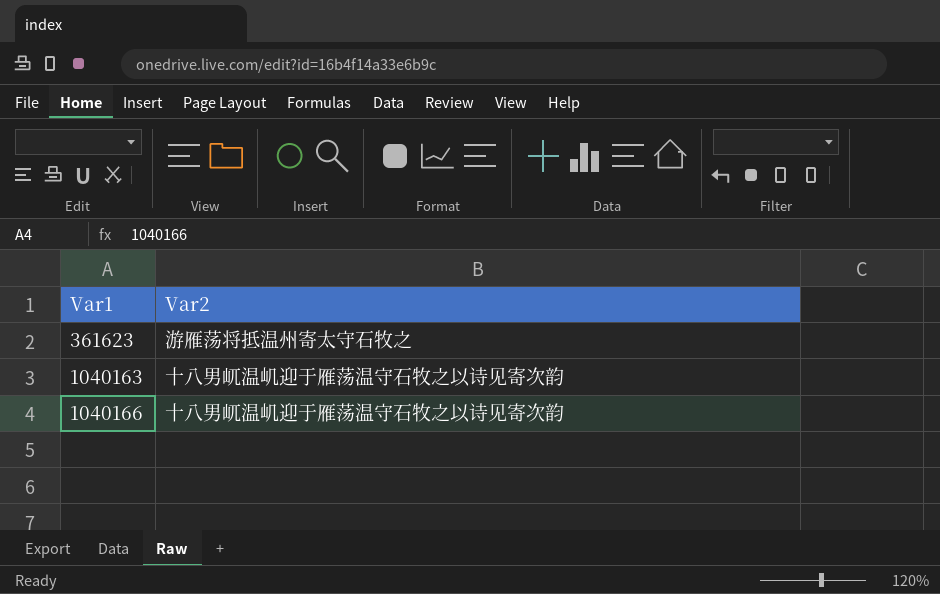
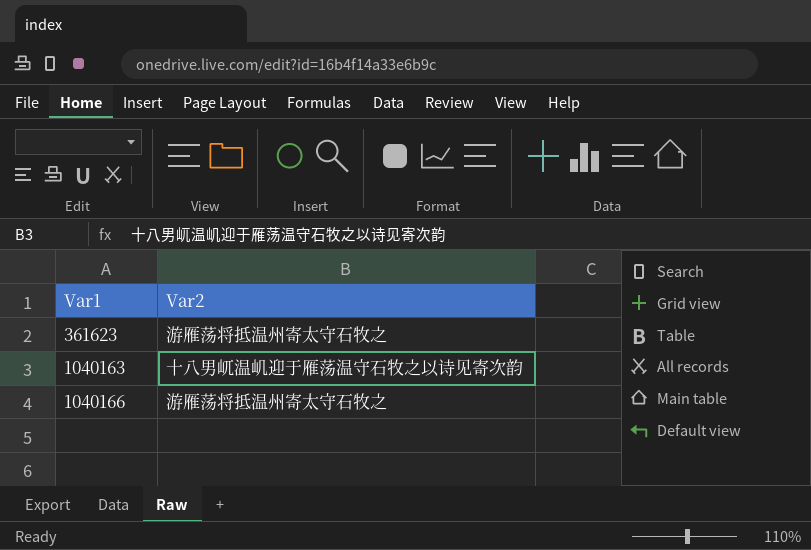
1040166 | Var2: 十八男屼温㞦迎于雁荡温守石牧之以诗见寄次韵 -> 游雁荡将抵温州寄太守石牧之

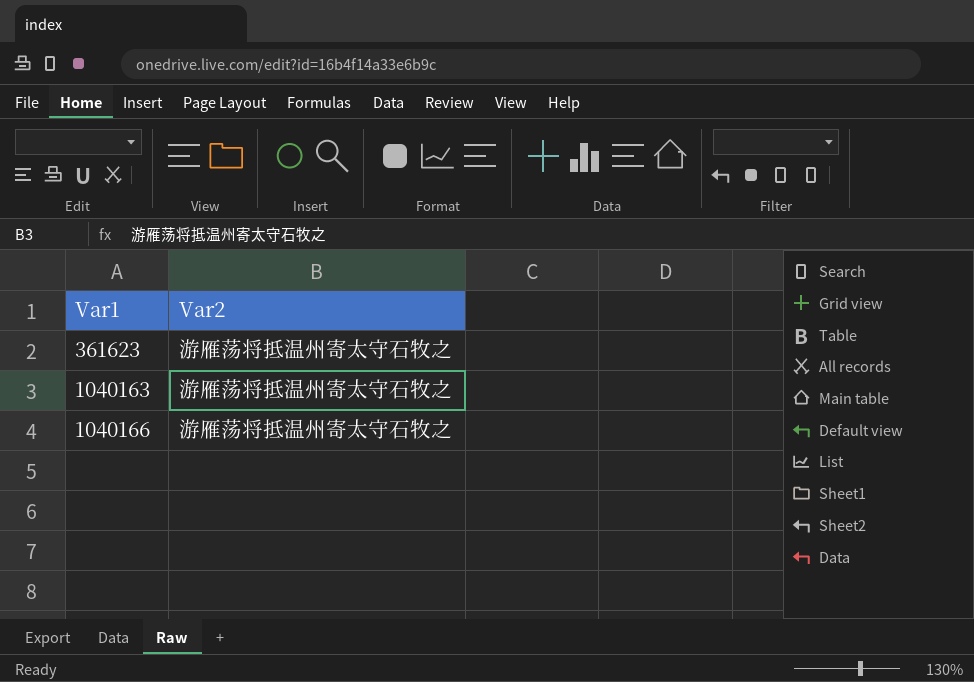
1040163 | Var2: 十八男屼温㞦迎于雁荡温守石牧之以诗见寄次韵 -> 游雁荡将抵温州寄太守石牧之

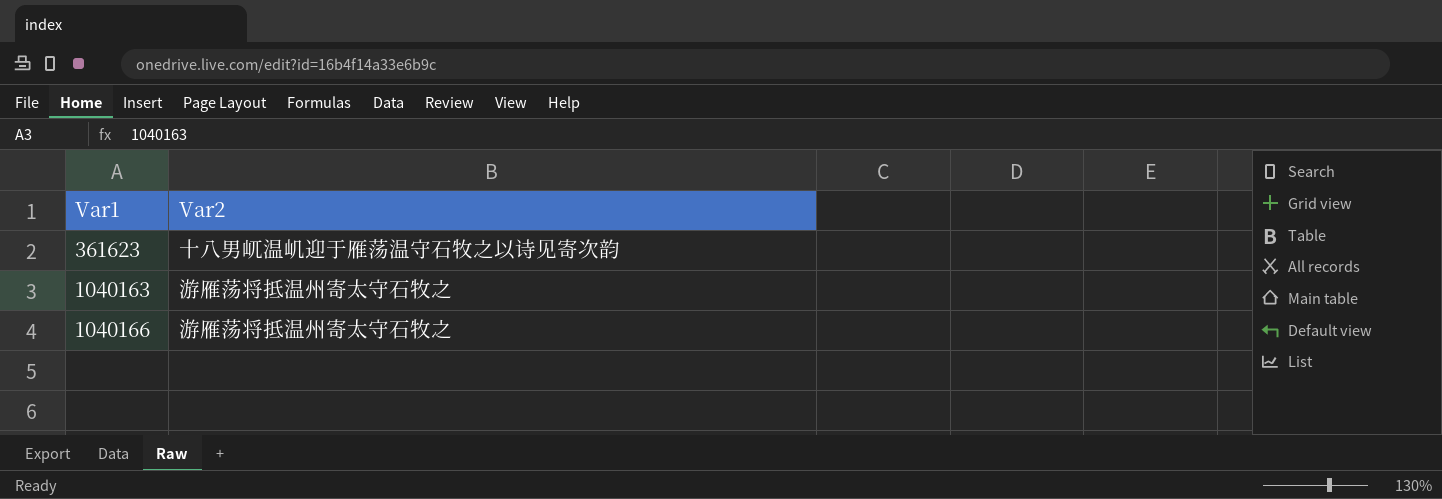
361623 | Var2: 游雁荡将抵温州寄太守石牧之 -> 十八男屼温㞦迎于雁荡温守石牧之以诗见寄次韵

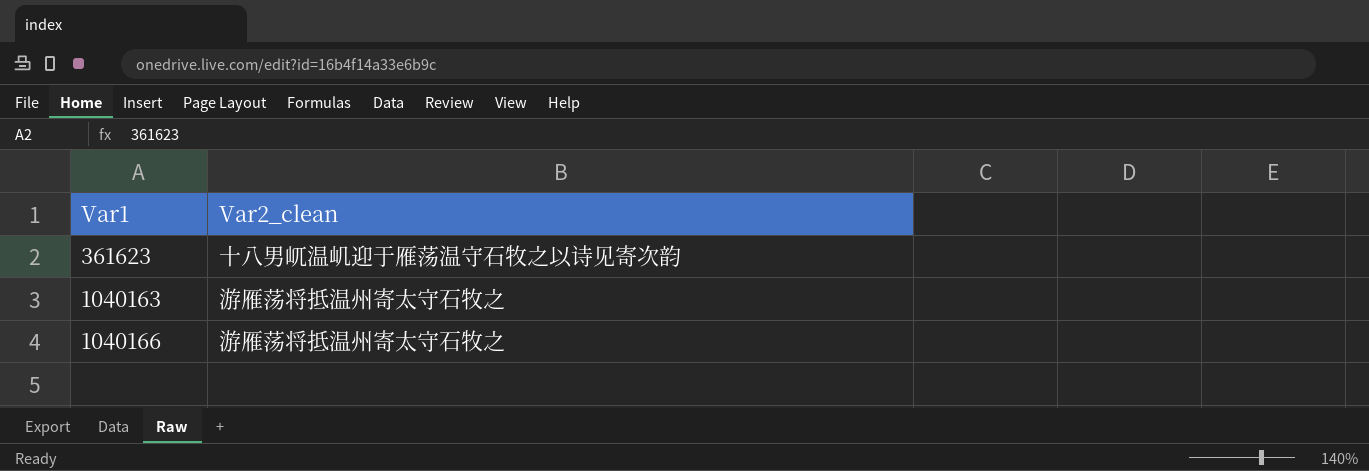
column name: Var2 -> Var2_clean

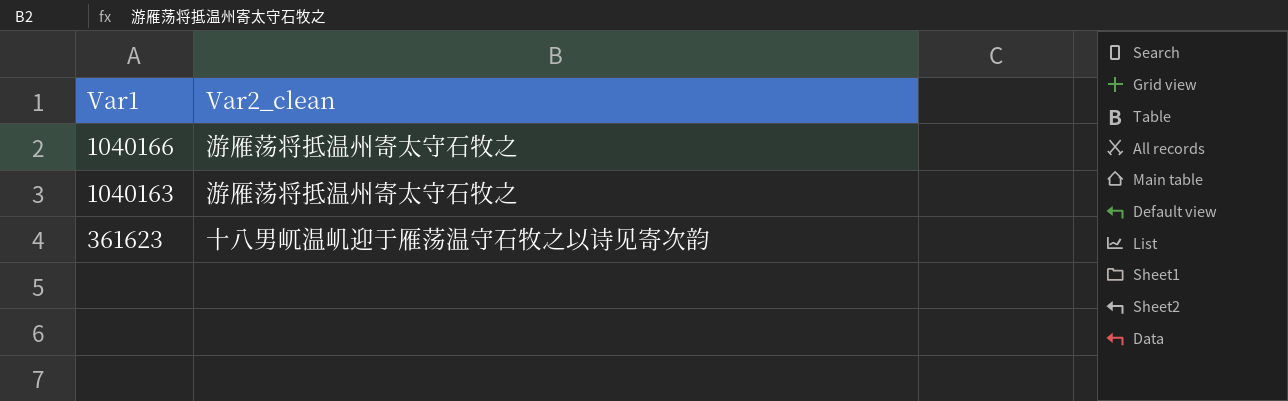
row order: Var1 ascending -> Var1 descending

